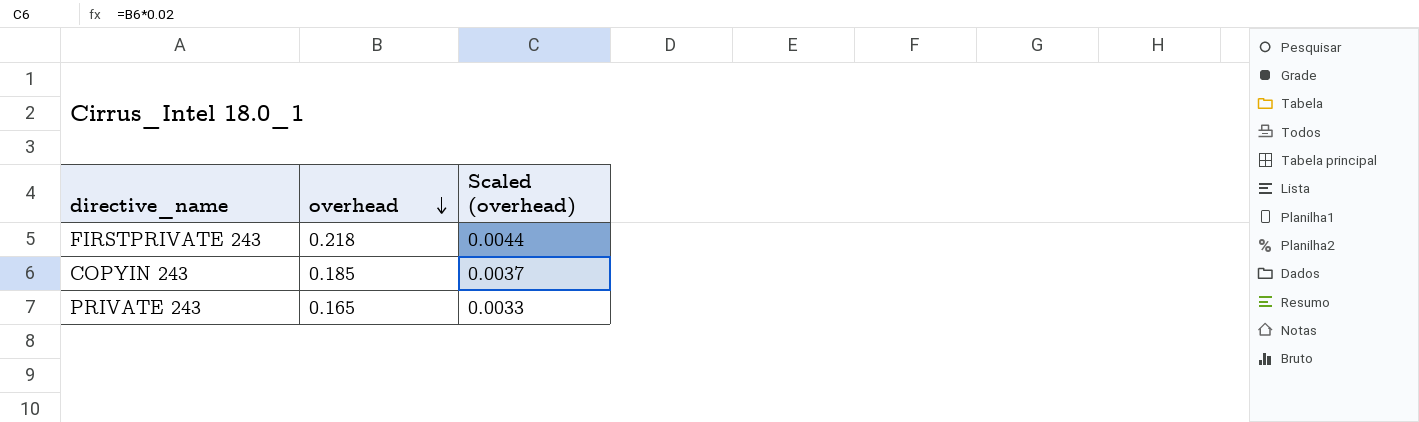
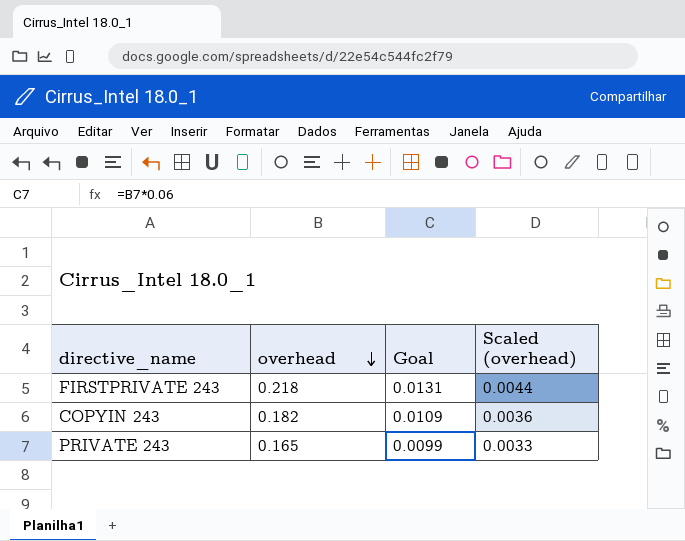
column Goal | formula: none -> [overhead] * 0.06
COPYIN 243 | overhead: 0.185 -> 0.182
COPYIN 243 | Scaled (overhead): 0.0037 -> 0.0036

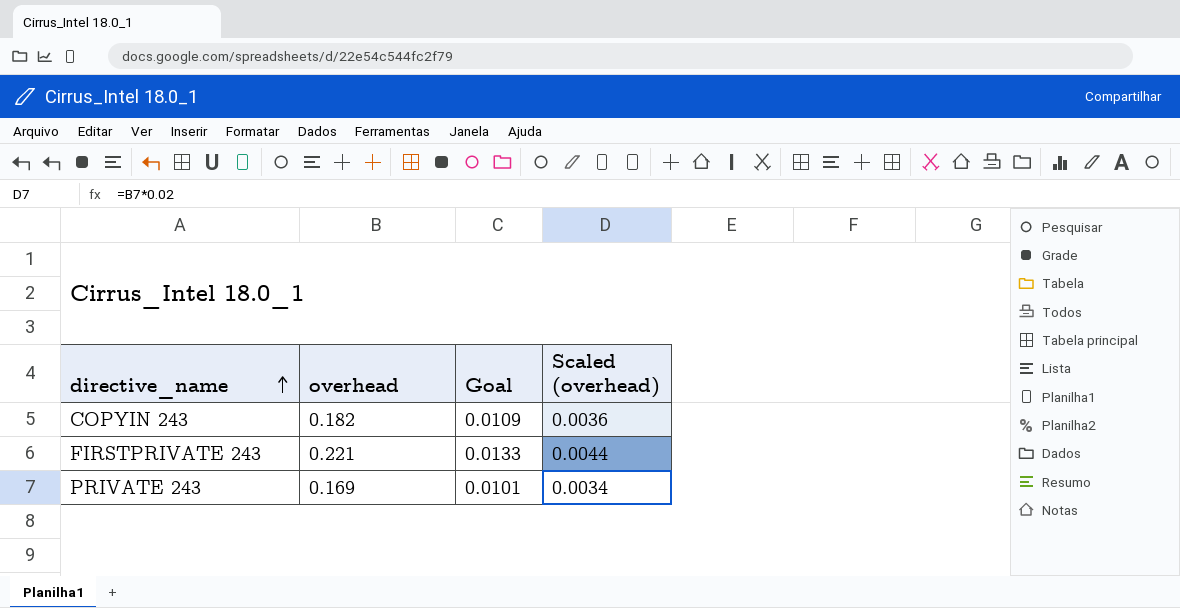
row order: overhead descending -> directive_name ascending
FIRSTPRIVATE 243 | overhead: 0.218 -> 0.221
FIRSTPRIVATE 243 | Goal: 0.0131 -> 0.0133
PRIVATE 243 | overhead: 0.165 -> 0.169
PRIVATE 243 | Goal: 0.0099 -> 0.0101
PRIVATE 243 | Scaled (overhead): 0.0033 -> 0.0034

